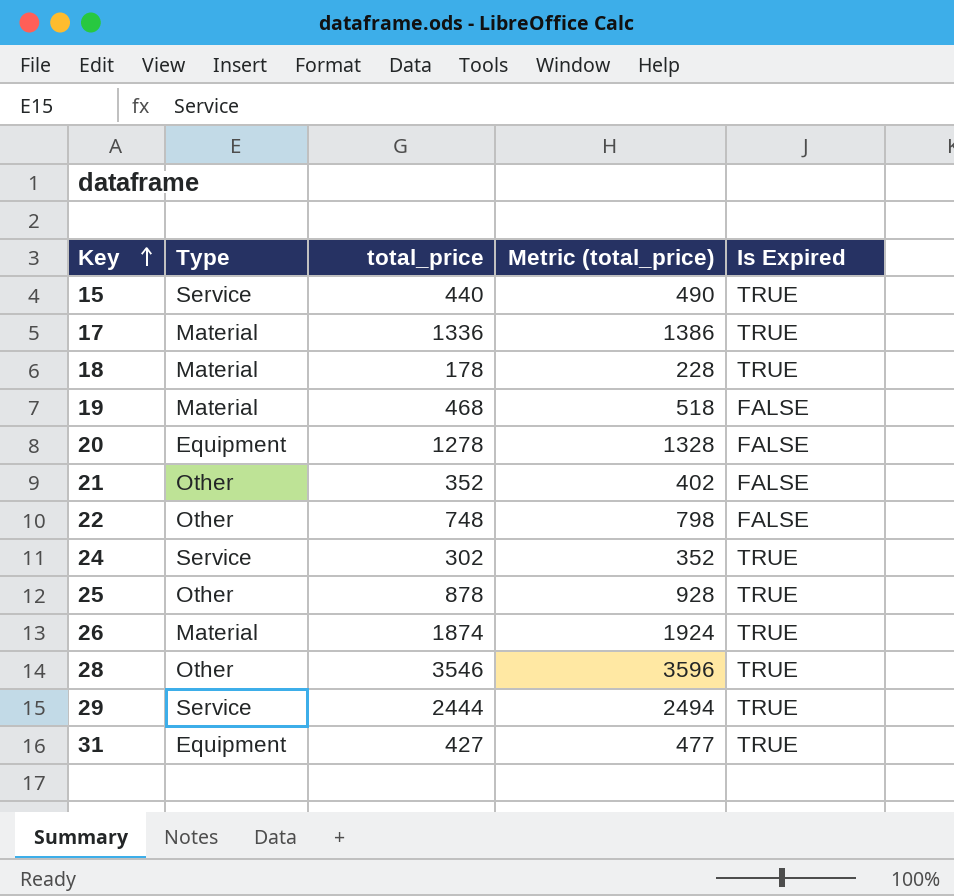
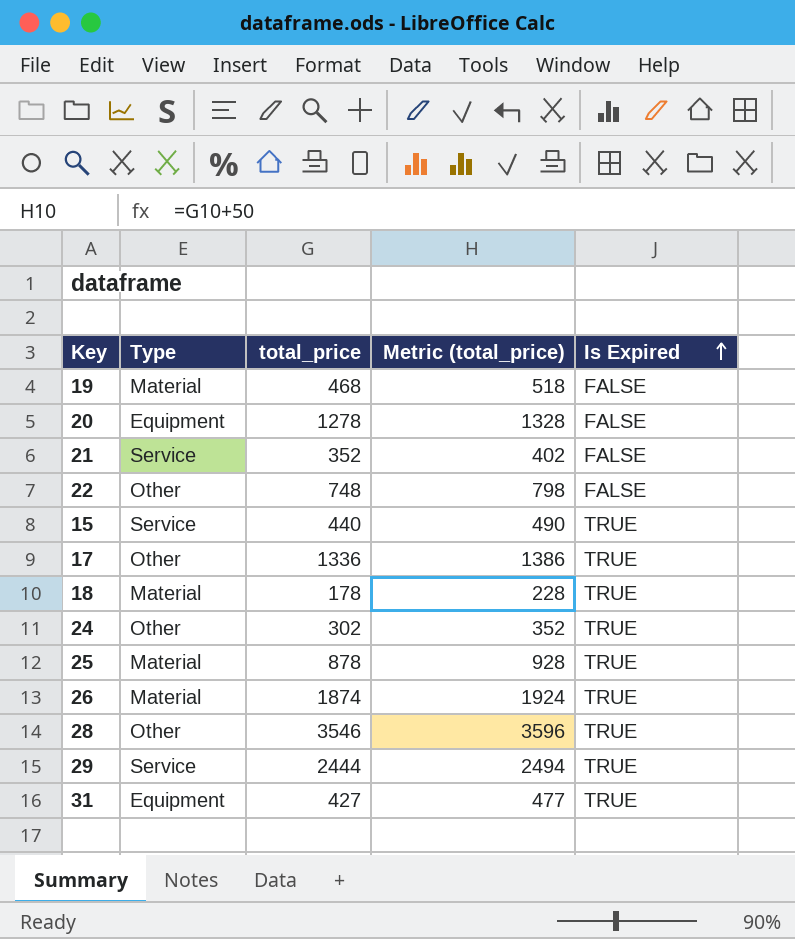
row order: Key ascending -> Is Expired ascending
21 | Type: Other -> Service
17 | Type: Material -> Other
24 | Type: Service -> Other
25 | Type: Other -> Material

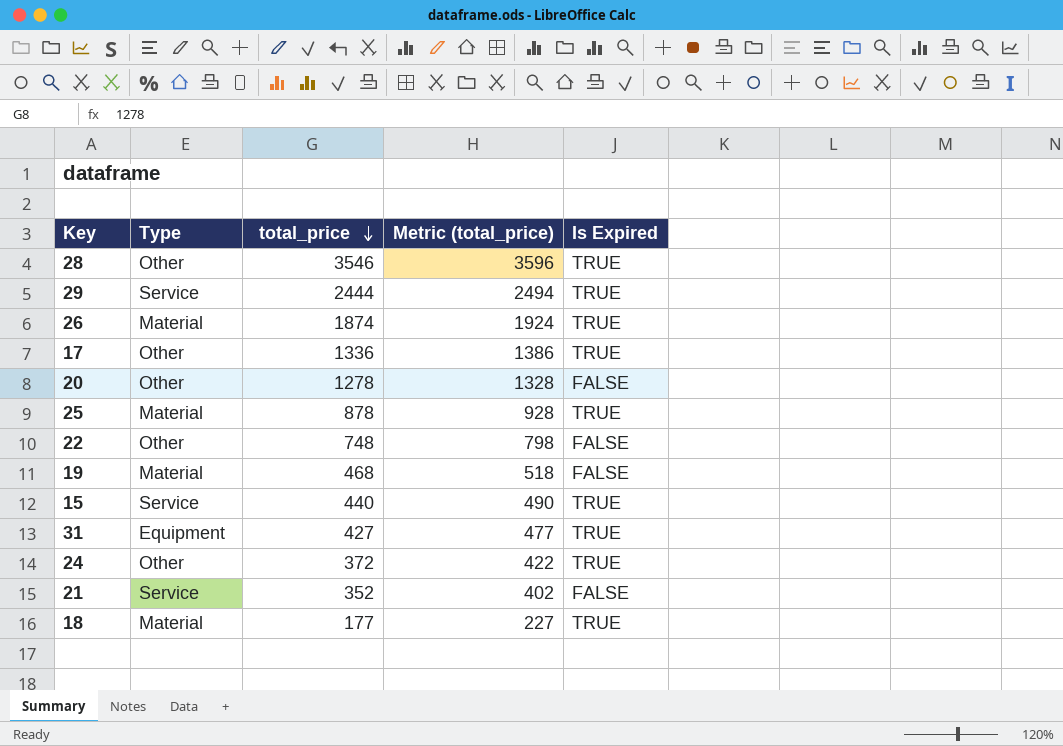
row order: Is Expired ascending -> total_price descending
20 | Type: Equipment -> Other
24 | total_price: 302 -> 372
24 | Metric (total_price): 352 -> 422
18 | total_price: 178 -> 177
18 | Metric (total_price): 228 -> 227

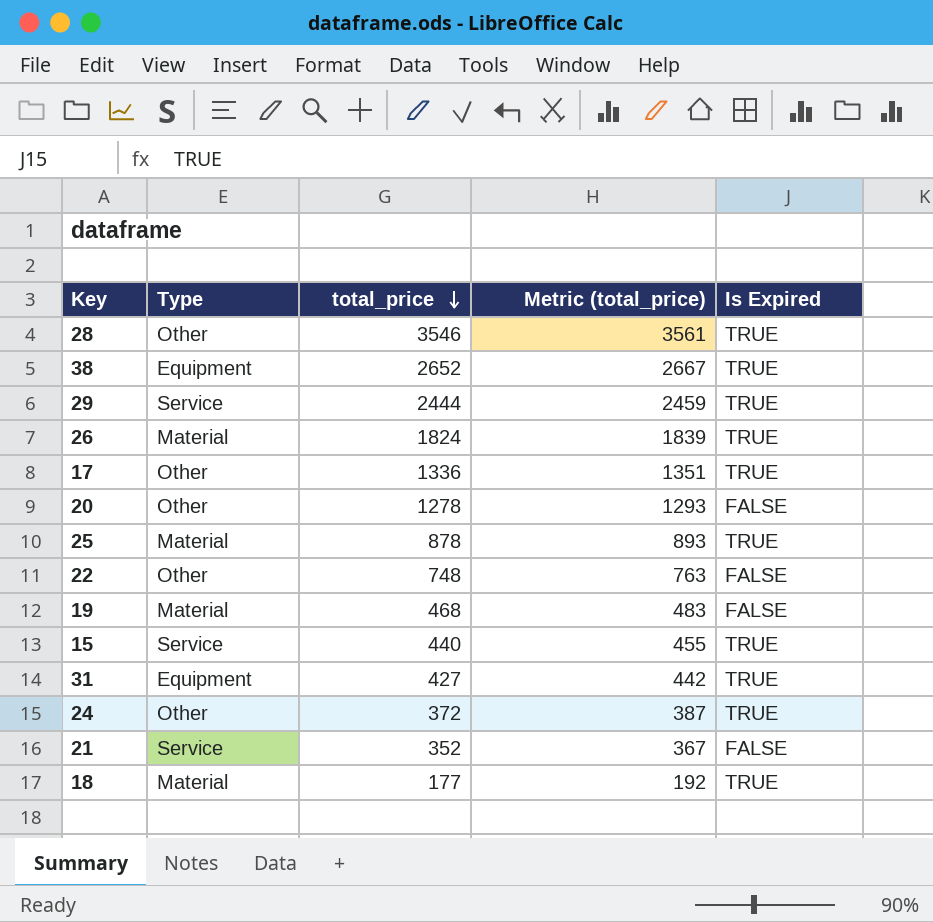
column Metric (total_price) | formula: [total_price] + 50 -> [total_price] + 15
row 38: none -> Equipment | 2652 | 2667 | TRUE
26 | total_price: 1874 -> 1824

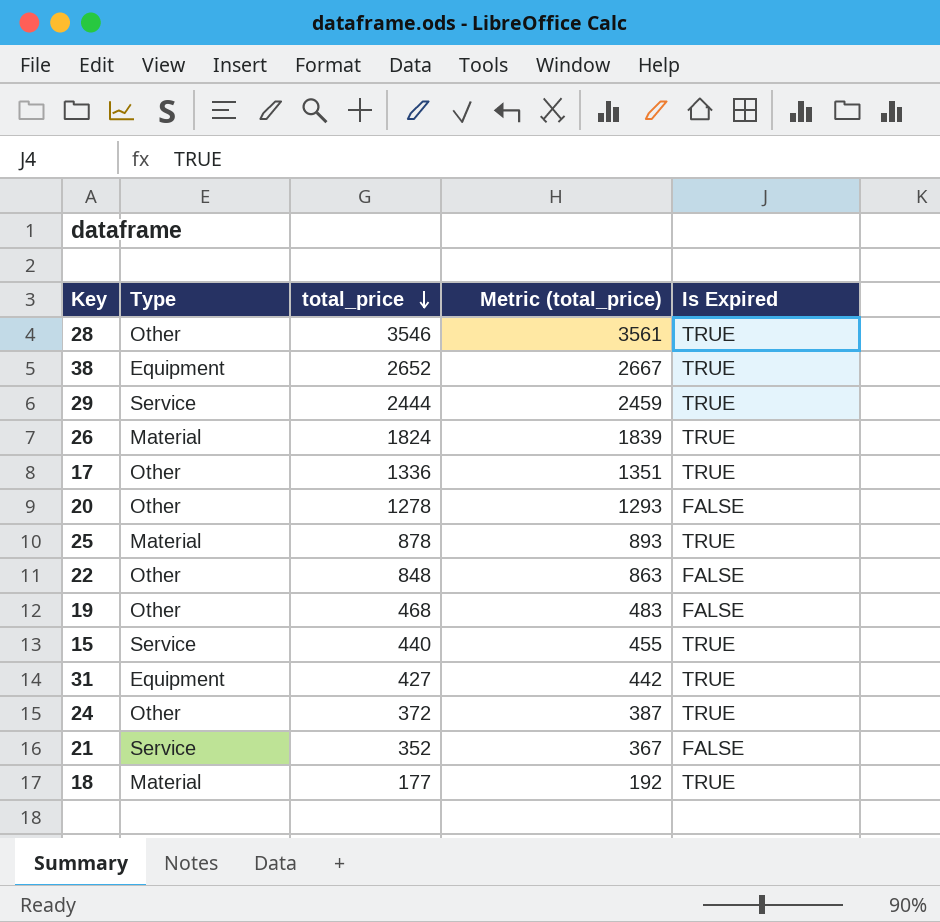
22 | total_price: 748 -> 848
22 | Metric (total_price): 763 -> 863
19 | Type: Material -> Other

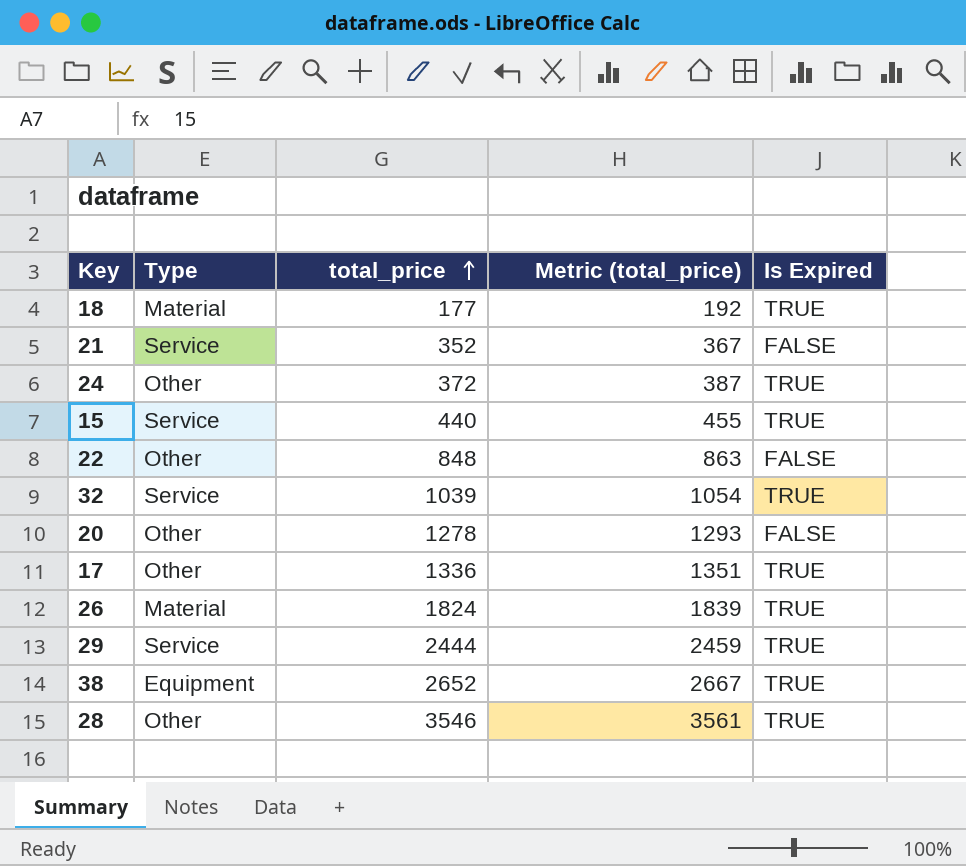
row order: total_price descending -> total_price ascending
row 25: Material | 878 | 893 | TRUE -> none
row 19: Other | 468 | 483 | FALSE -> none
row 31: Equipment | 427 | 442 | TRUE -> none
row 32: none -> Service | 1039 | 1054 | TRUE

